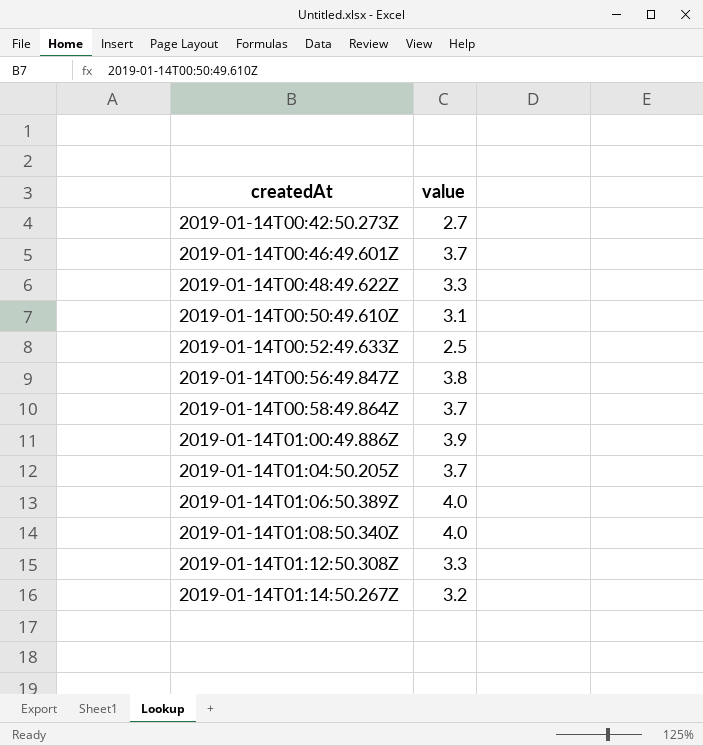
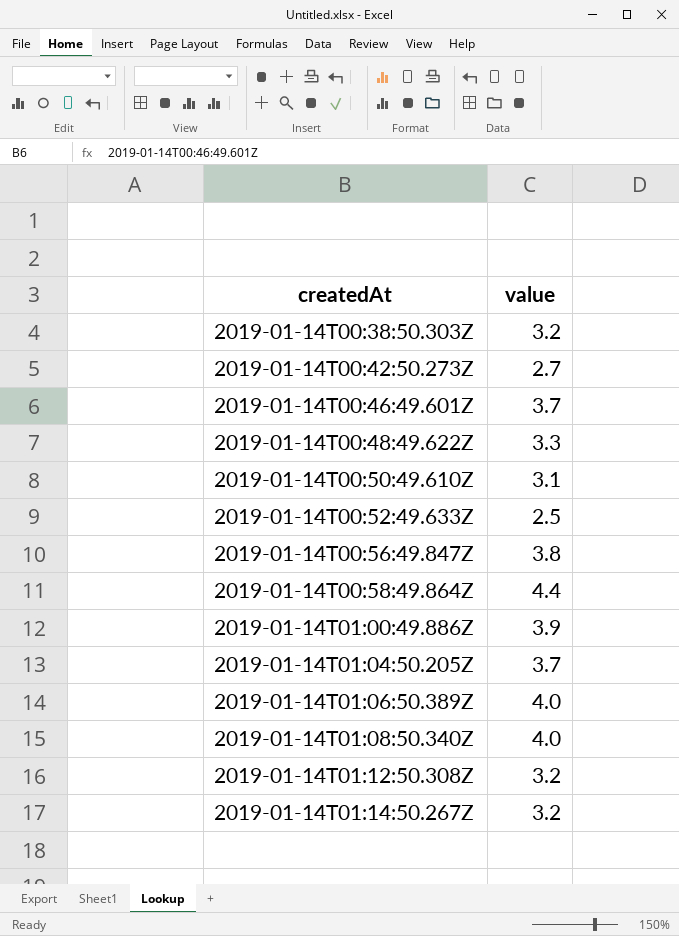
row 2019-01-14T00:38:50.303Z: none -> 3.2
2019-01-14T00:58:49.864Z | value: 3.7 -> 4.4
2019-01-14T01:12:50.308Z | value: 3.3 -> 3.2

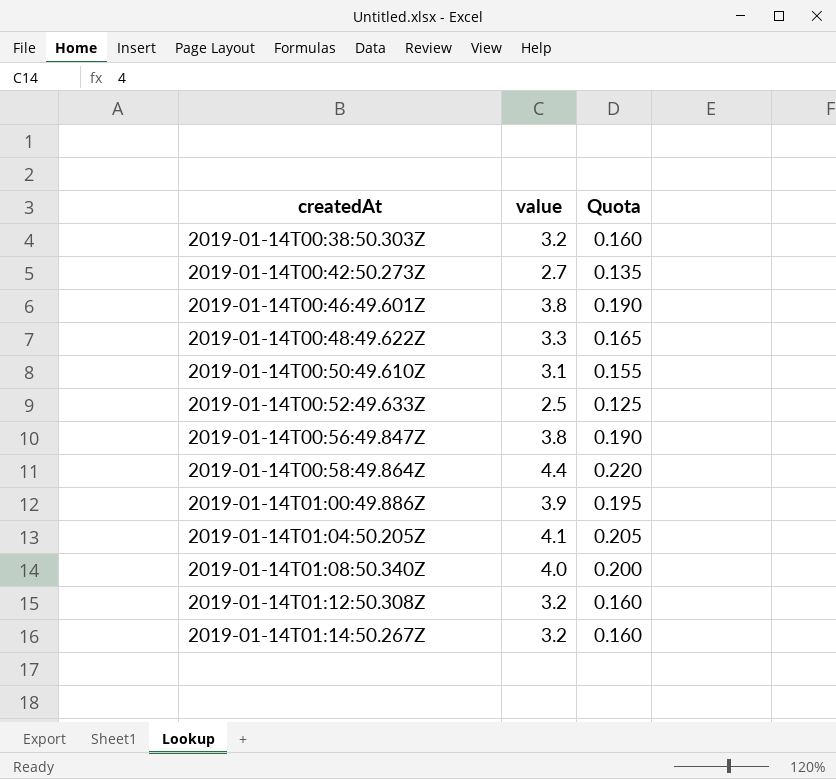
column Quota | formula: none -> [value] * 0.05
row 2019-01-14T01:06:50.389Z: 4.0 -> none
2019-01-14T00:46:49.601Z | value: 3.7 -> 3.8
2019-01-14T01:04:50.205Z | value: 3.7 -> 4.1

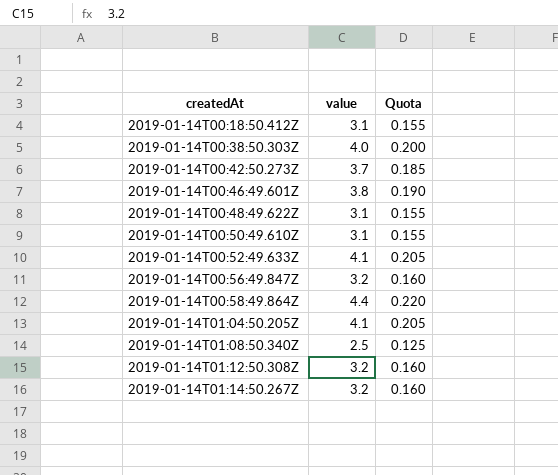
row 2019-01-14T01:00:49.886Z: 3.9 | 0.195 -> none
row 2019-01-14T00:18:50.412Z: none -> 3.1 | 0.155
2019-01-14T00:38:50.303Z | value: 3.2 -> 4.0
2019-01-14T00:38:50.303Z | Quota: 0.160 -> 0.200
2019-01-14T00:42:50.273Z | value: 2.7 -> 3.7
2019-01-14T00:42:50.273Z | Quota: 0.135 -> 0.185
2019-01-14T00:48:49.622Z | value: 3.3 -> 3.1
2019-01-14T00:48:49.622Z | Quota: 0.165 -> 0.155
2019-01-14T00:52:49.633Z | value: 2.5 -> 4.1
2019-01-14T00:52:49.633Z | Quota: 0.125 -> 0.205
2019-01-14T00:56:49.847Z | value: 3.8 -> 3.2
2019-01-14T00:56:49.847Z | Quota: 0.190 -> 0.160
2019-01-14T01:08:50.340Z | value: 4.0 -> 2.5
2019-01-14T01:08:50.340Z | Quota: 0.200 -> 0.125

